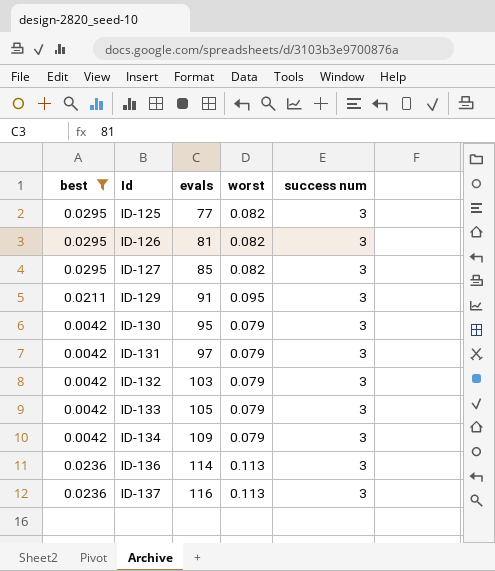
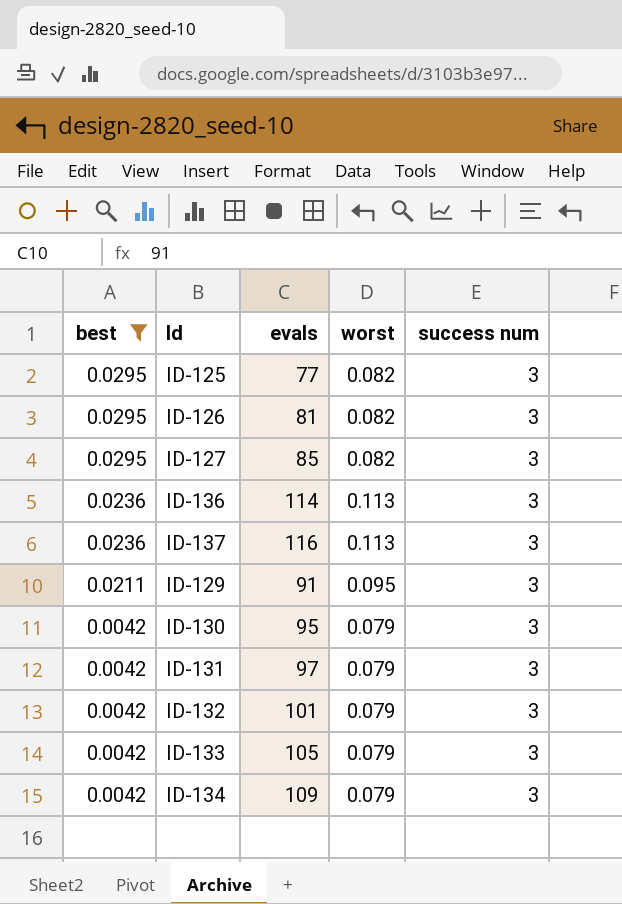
row order: Id ascending -> best descending
ID-132 | evals: 103 -> 101

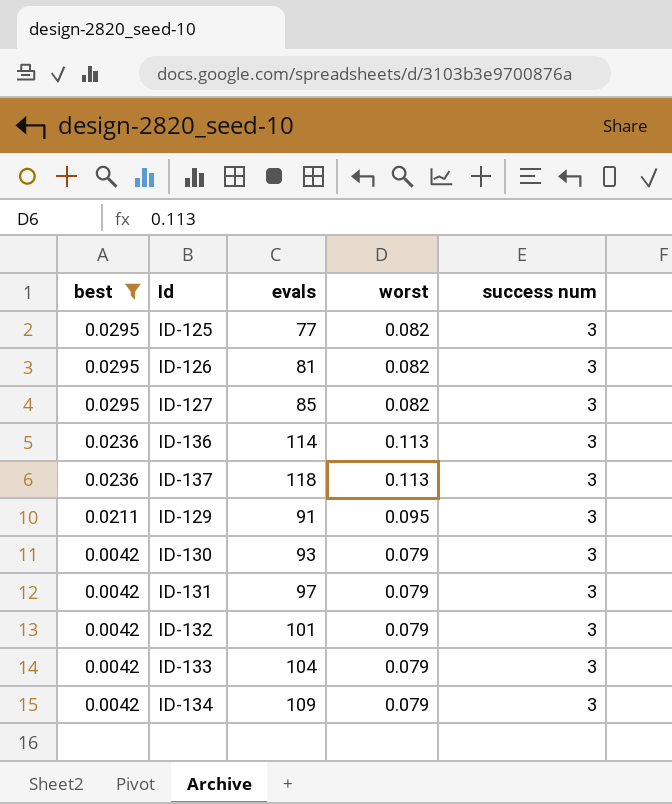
ID-137 | evals: 116 -> 118
ID-130 | evals: 95 -> 93
ID-133 | evals: 105 -> 104

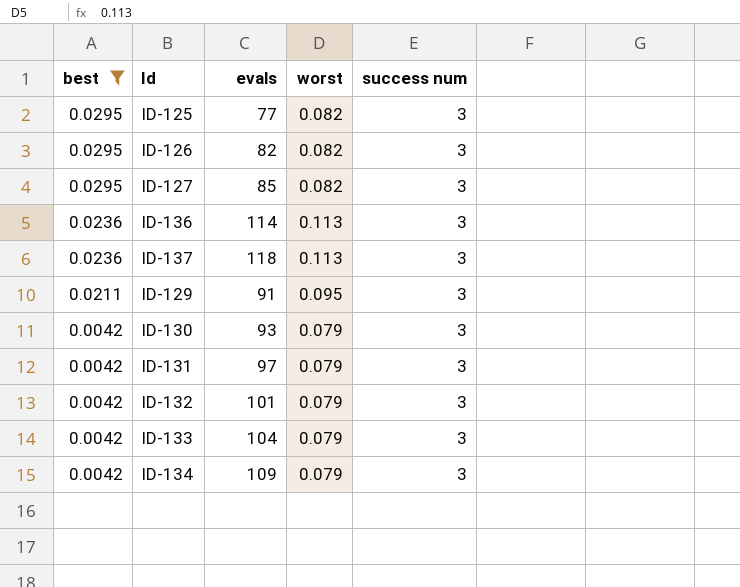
ID-126 | evals: 81 -> 82

